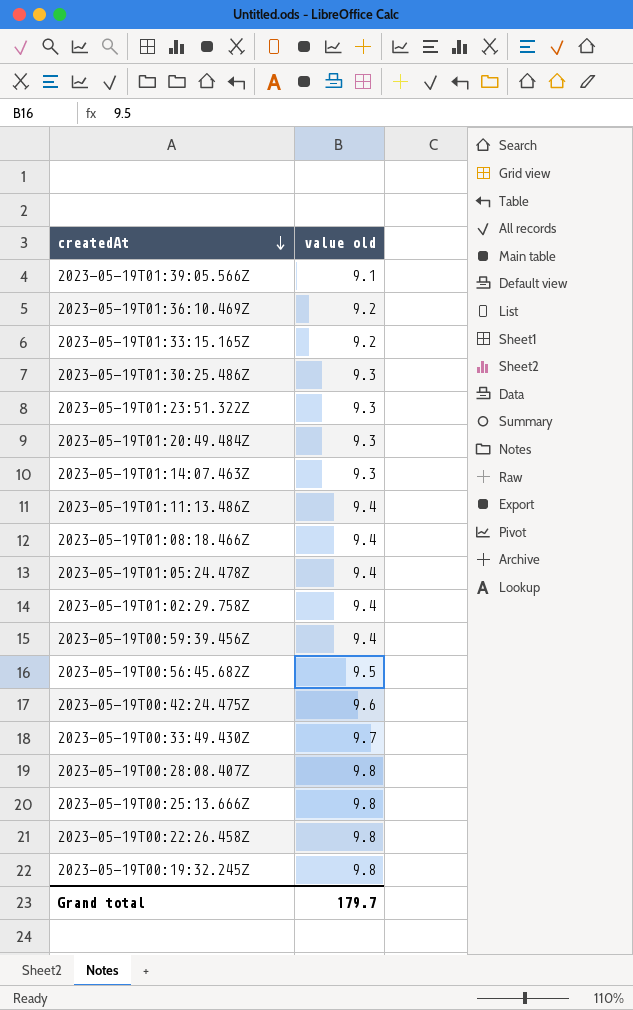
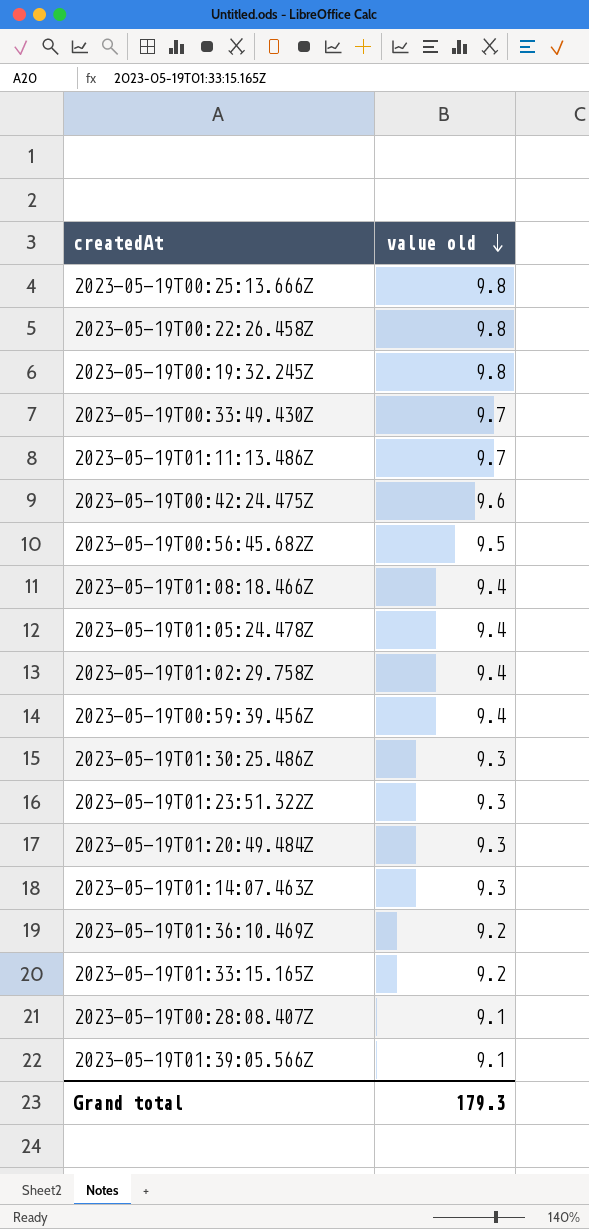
row order: createdAt descending -> value old descending
2023-05-19T01:11:13.486Z | value old: 9.4 -> 9.7
2023-05-19T00:28:08.407Z | value old: 9.8 -> 9.1
Grand total | value old: 179.7 -> 179.3

